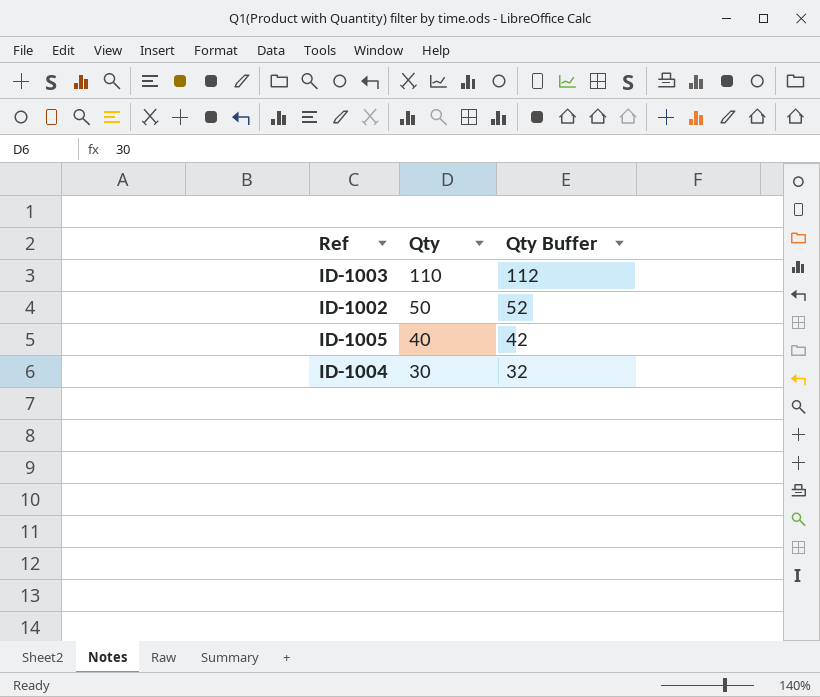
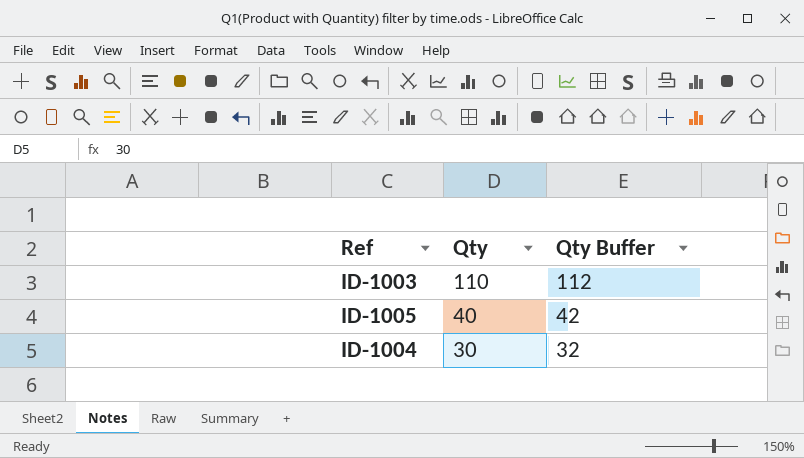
row ID-1002: 50 | 52 -> none

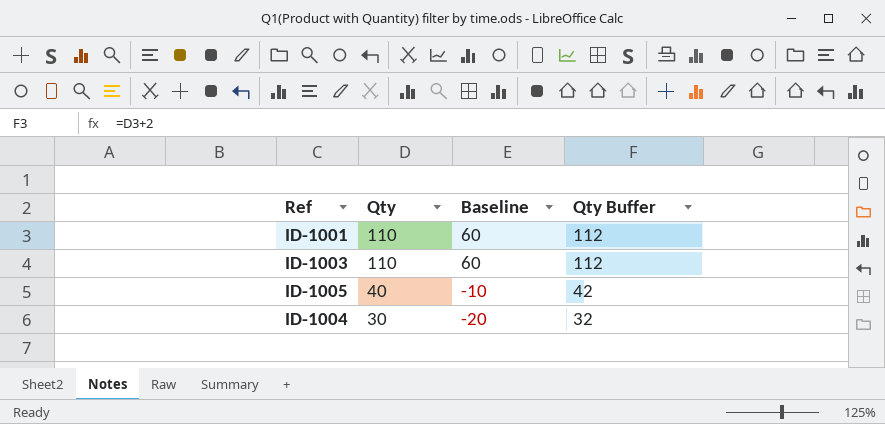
column Baseline | formula: none -> [Qty] - 50
row ID-1001: none -> 110 | 60 | 112

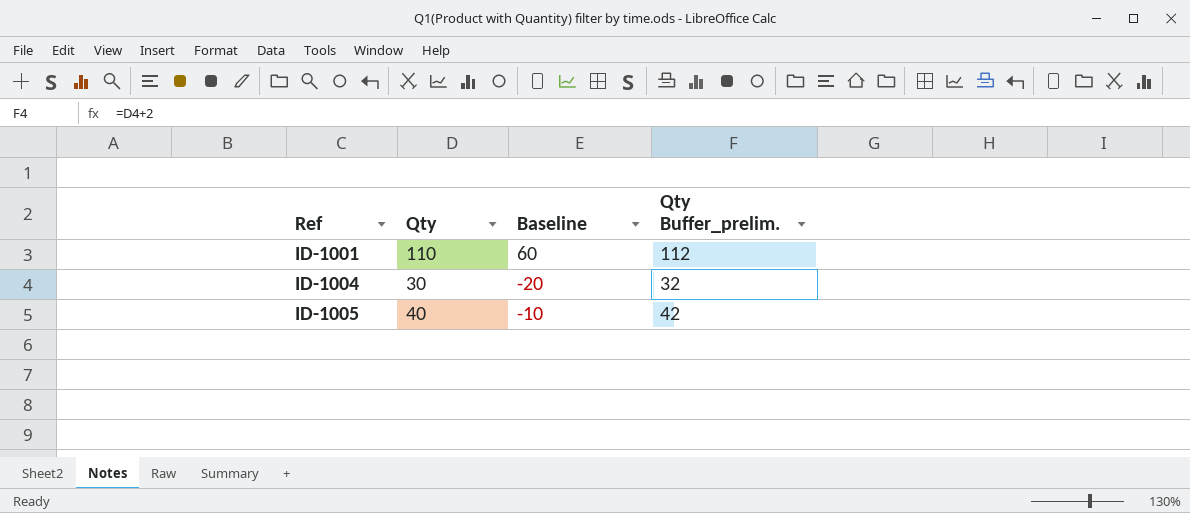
row order: Qty descending -> Ref ascending
column name: Qty Buffer -> Qty Buffer_prelim.
row ID-1003: 110 | 60 | 112 -> none

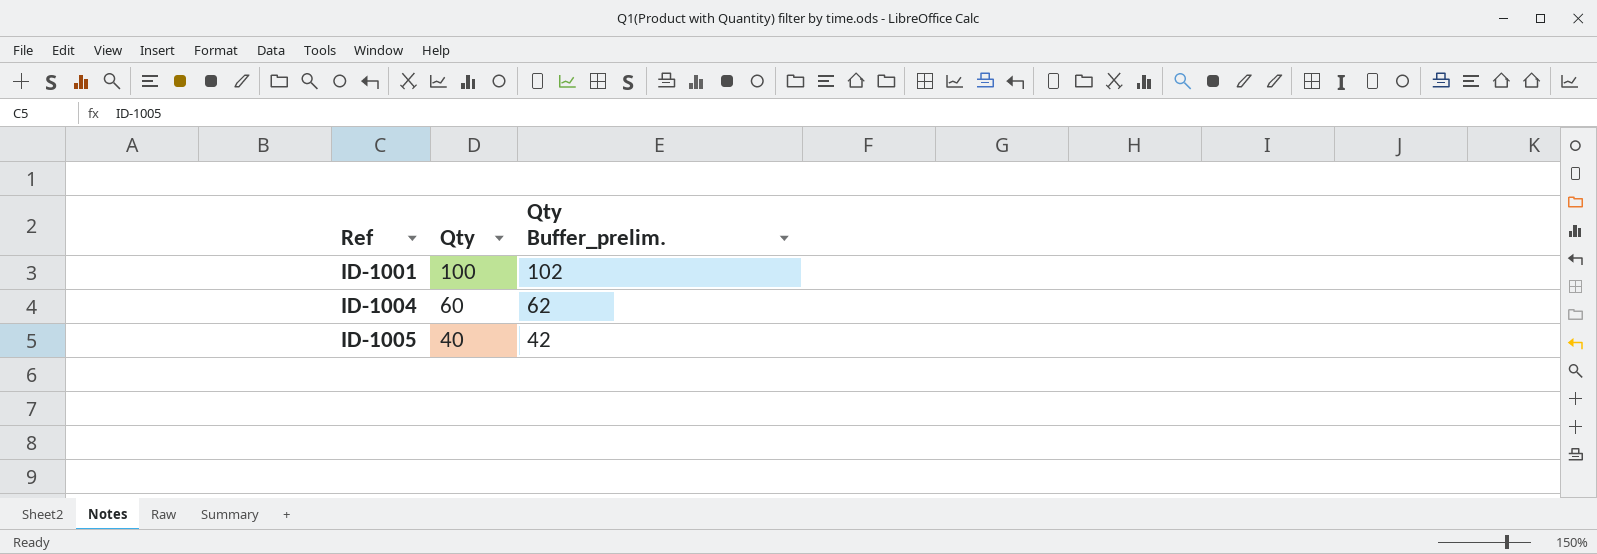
column Baseline | formula: [Qty] - 50 -> none
ID-1001 | Qty: 110 -> 100
ID-1001 | Qty Buffer_prelim.: 112 -> 102
ID-1004 | Qty: 30 -> 60
ID-1004 | Qty Buffer_prelim.: 32 -> 62

